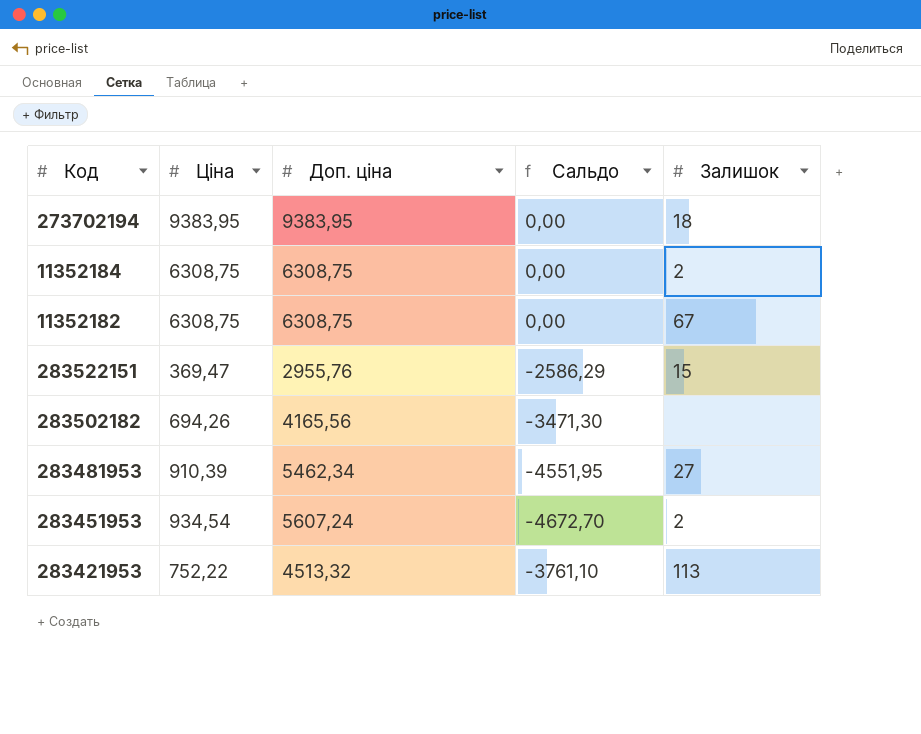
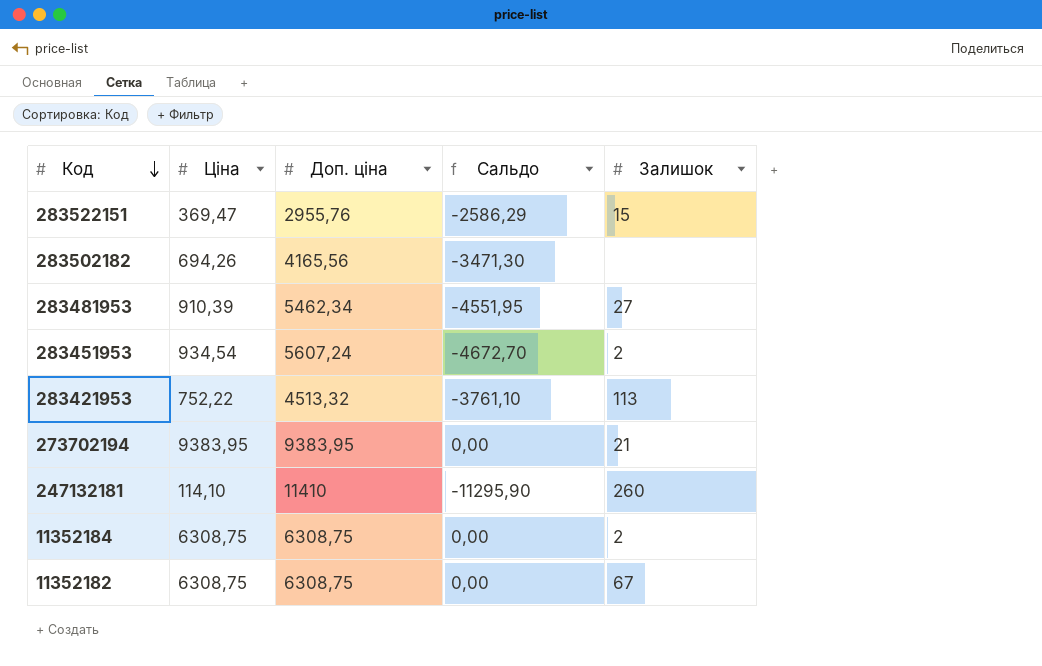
row order: none -> Код descending
273702194 | Залишок: 18 -> 21
row 247132181: none -> 114,10 | 11410 | -11295,90 | 260

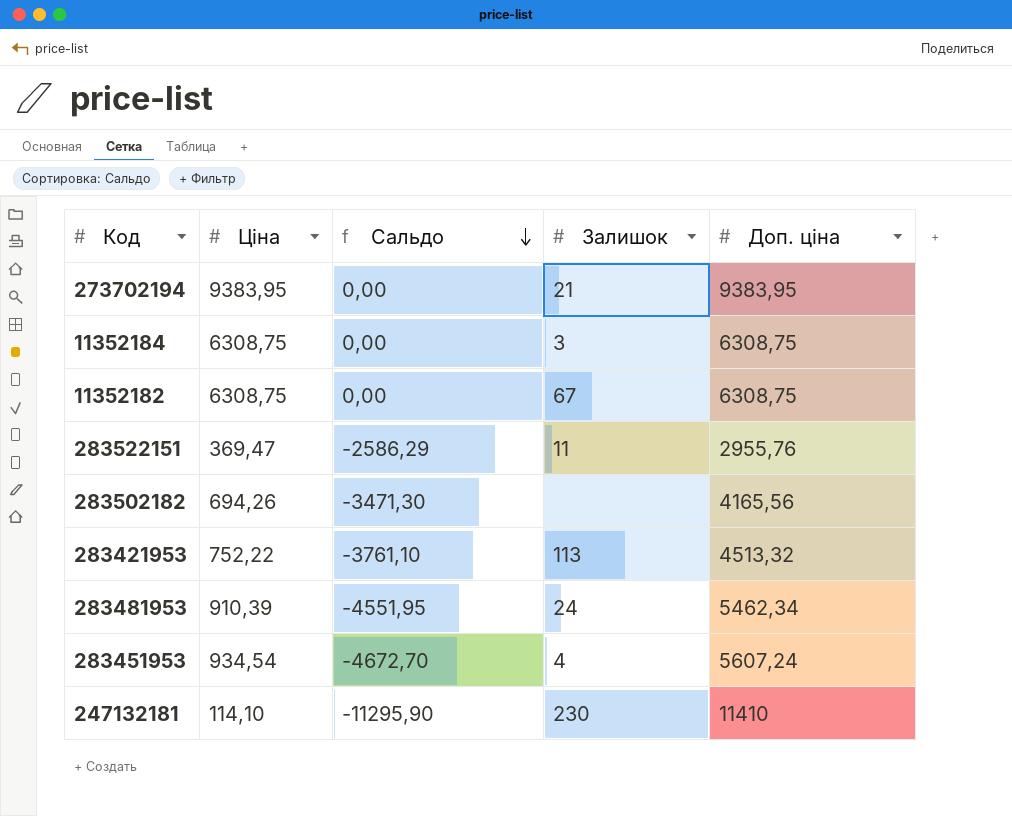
row order: Код descending -> Сальдо descending
column Доп. ціна | position: 3 -> 5
11352184 | Залишок: 2 -> 3
283522151 | Залишок: 15 -> 11
283481953 | Залишок: 27 -> 24
283451953 | Залишок: 2 -> 4
247132181 | Залишок: 260 -> 230

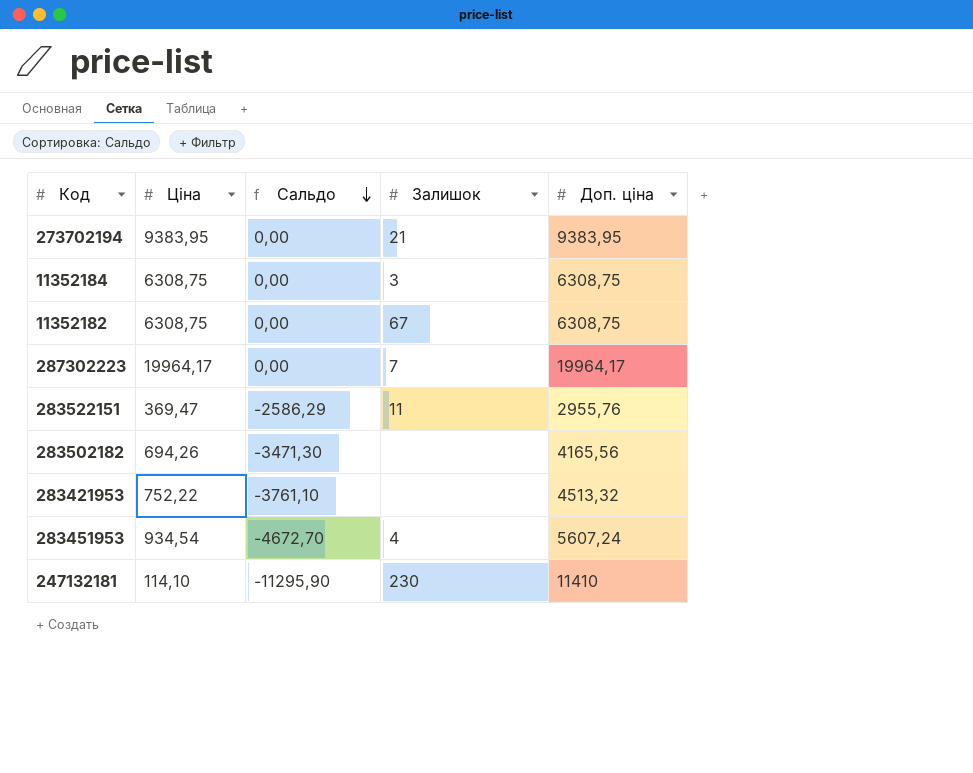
row 283481953: 910,39 | -4551,95 | 24 | 5462,34 -> none
row 287302223: none -> 19964,17 | 0,00 | 7 | 19964,17
283421953 | Залишок: 113 -> none

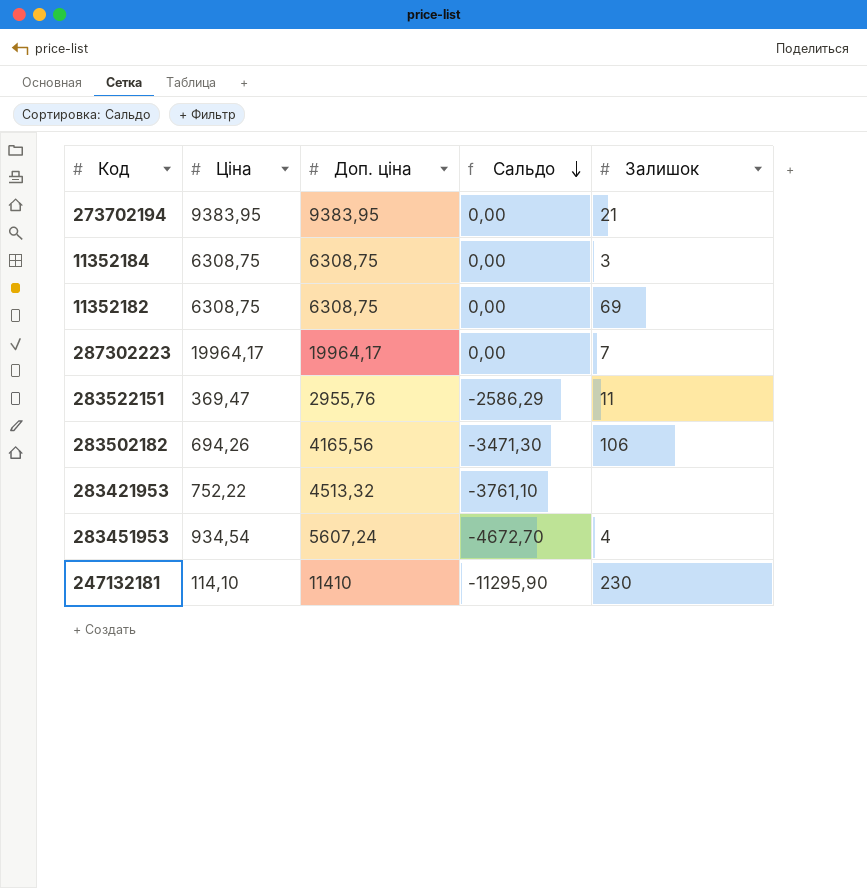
column Доп. ціна | position: 5 -> 3
11352182 | Залишок: 67 -> 69
283502182 | Залишок: none -> 106

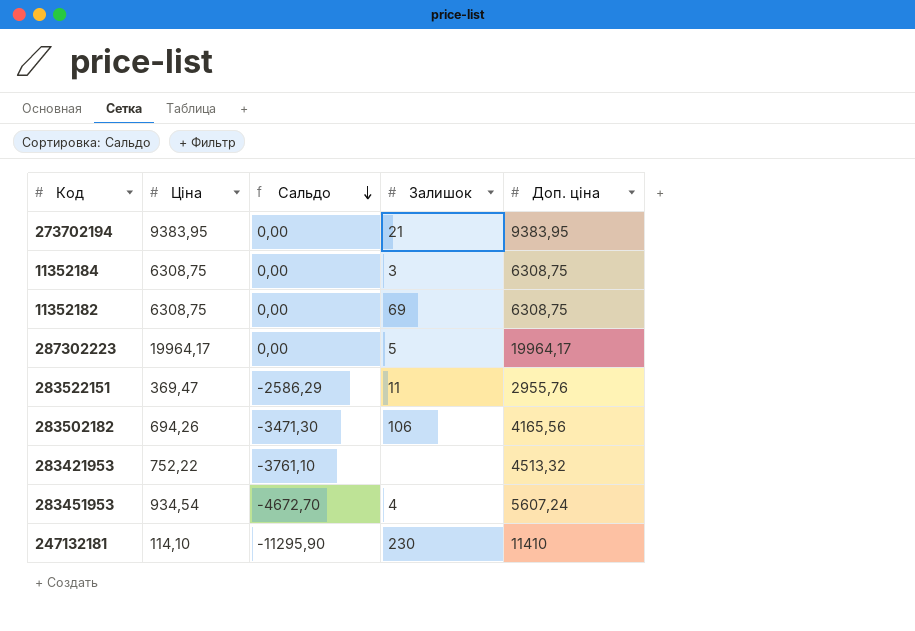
column Доп. ціна | position: 3 -> 5
287302223 | Залишок: 7 -> 5

